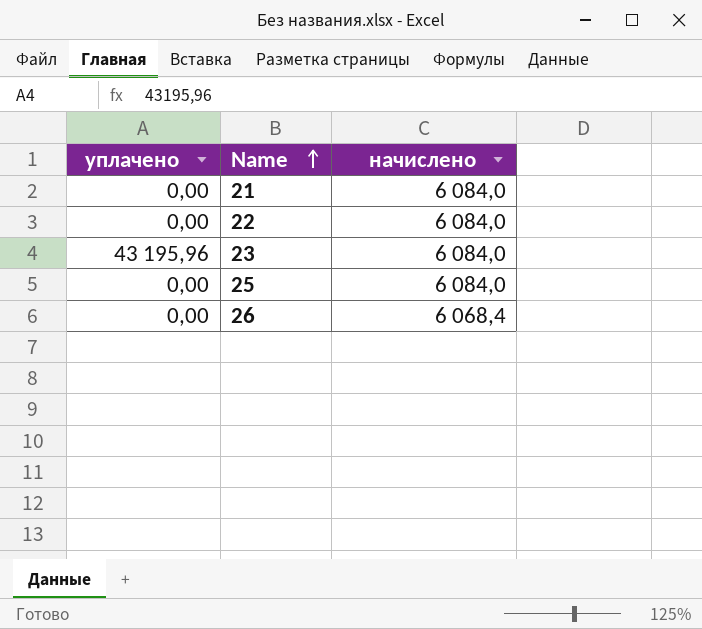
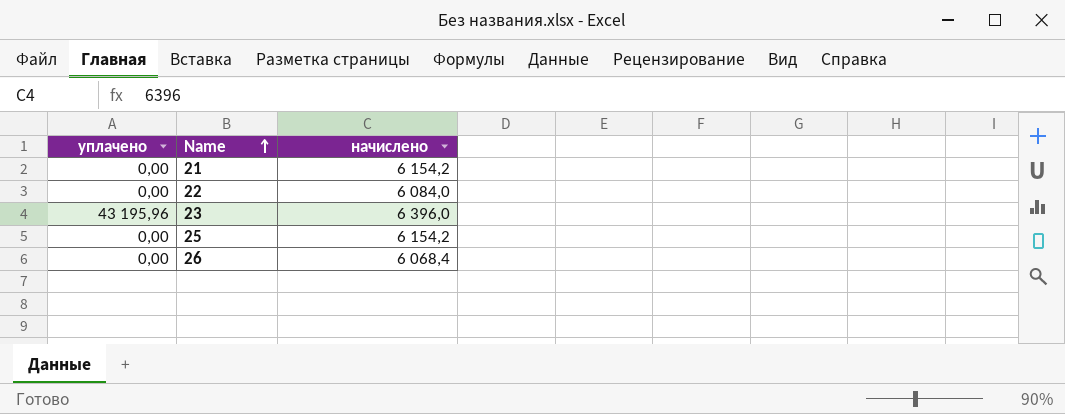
21 | начислено: 6 084,0 -> 6 154,2
23 | начислено: 6 084,0 -> 6 396,0
25 | начислено: 6 084,0 -> 6 154,2

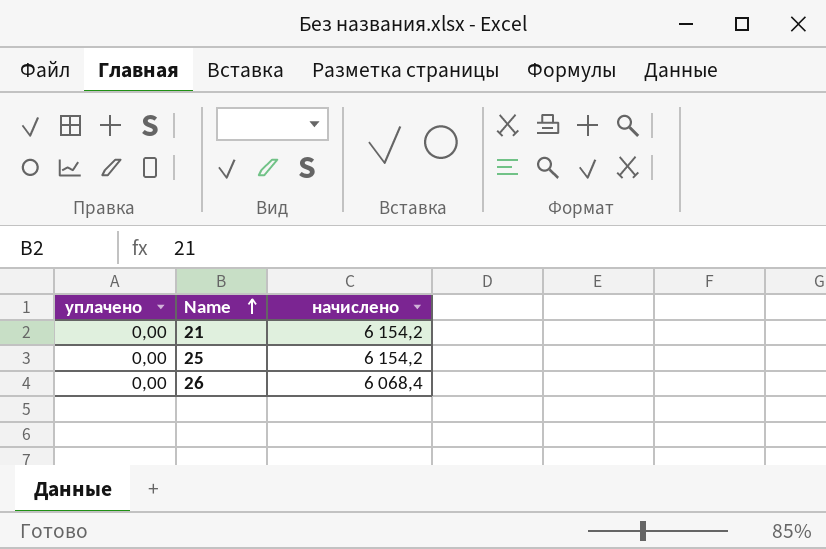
row 22: 0,00 | 6 084,0 -> none
row 23: 43 195,96 | 6 396,0 -> none

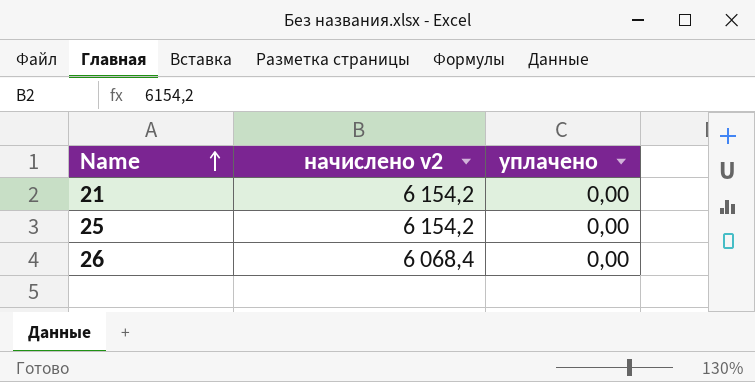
column name: начислено -> начислено v2
column уплачено | position: 1 -> 3

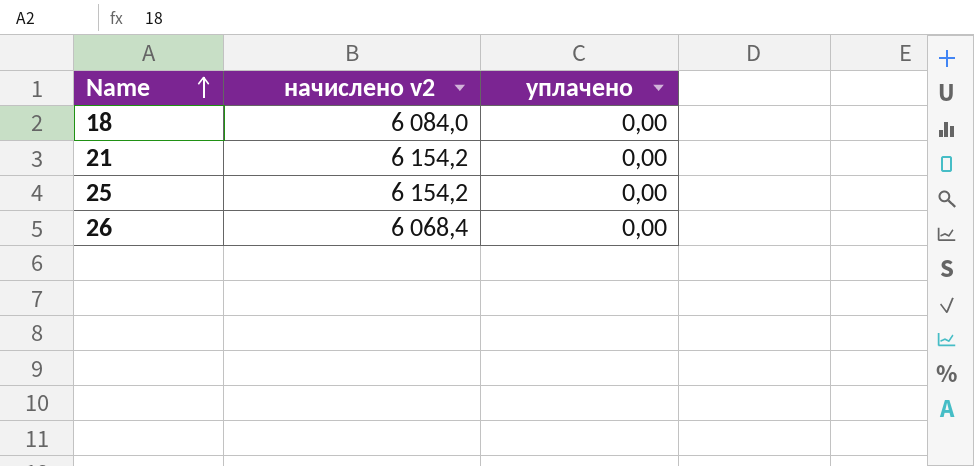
row 18: none -> 6 084,0 | 0,00

